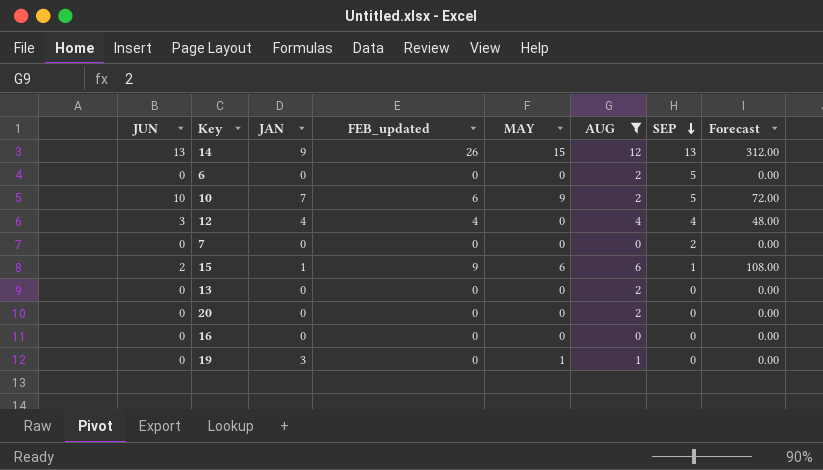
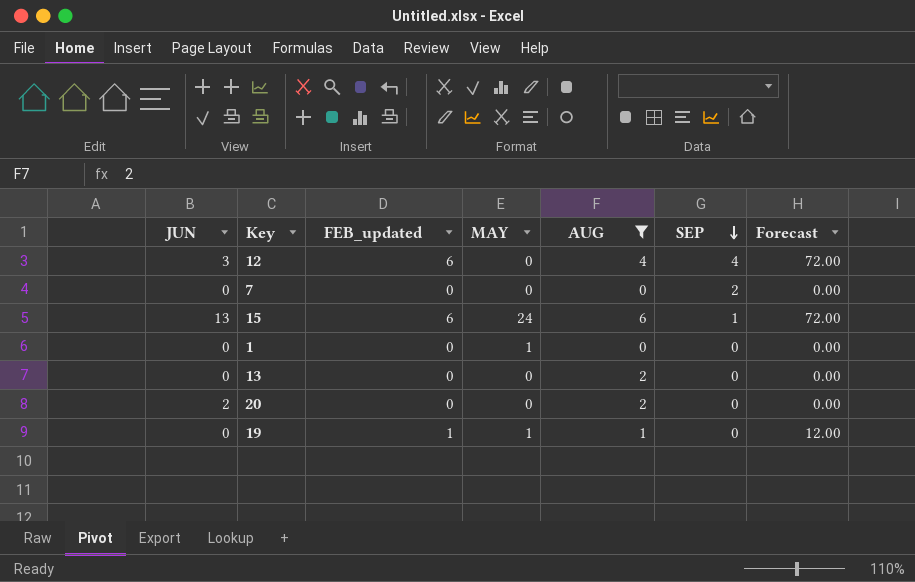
column JAN | position: 3 -> none
row 14: 13 | 9 | 26 | 15 | 12 | 13 | 312.00 -> none
row 6: 0 | 0 | 0 | 0 | 2 | 5 | 0.00 -> none
row 10: 10 | 7 | 6 | 9 | 2 | 5 | 72.00 -> none
row 16: 0 | 0 | 0 | 0 | 0 | 0 | 0.00 -> none
12 | FEB_updated: 4 -> 6
12 | Forecast: 48.00 -> 72.00
15 | JUN: 2 -> 13
15 | FEB_updated: 9 -> 6
15 | MAY: 6 -> 24
15 | Forecast: 108.00 -> 72.00
row 1: none -> 0 | 0 | 1 | 0 | 0 | 0.00
20 | JUN: 0 -> 2
19 | FEB_updated: 0 -> 1
19 | Forecast: 0.00 -> 12.00

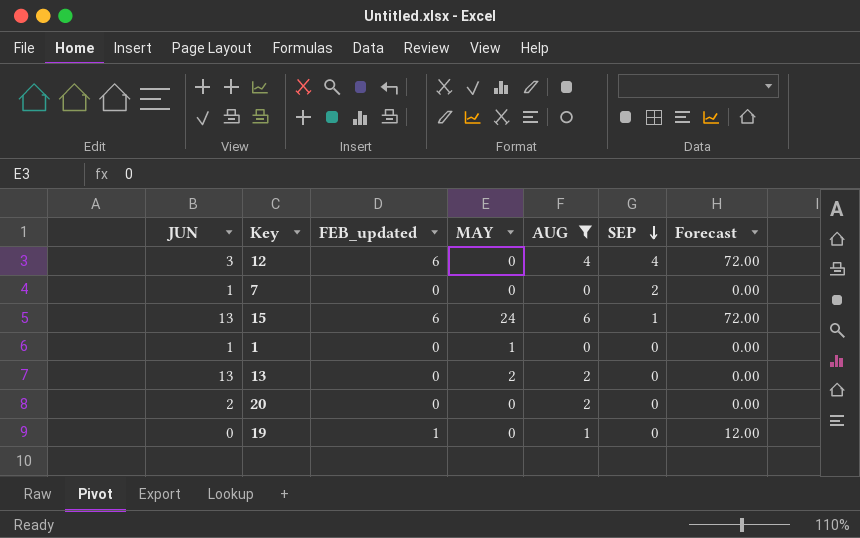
7 | JUN: 0 -> 1
1 | JUN: 0 -> 1
13 | JUN: 0 -> 13
13 | MAY: 0 -> 2
19 | MAY: 1 -> 0

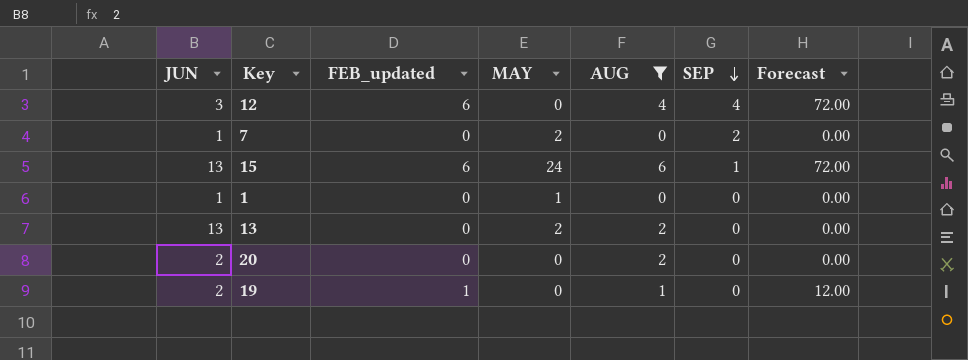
7 | MAY: 0 -> 2
19 | JUN: 0 -> 2

